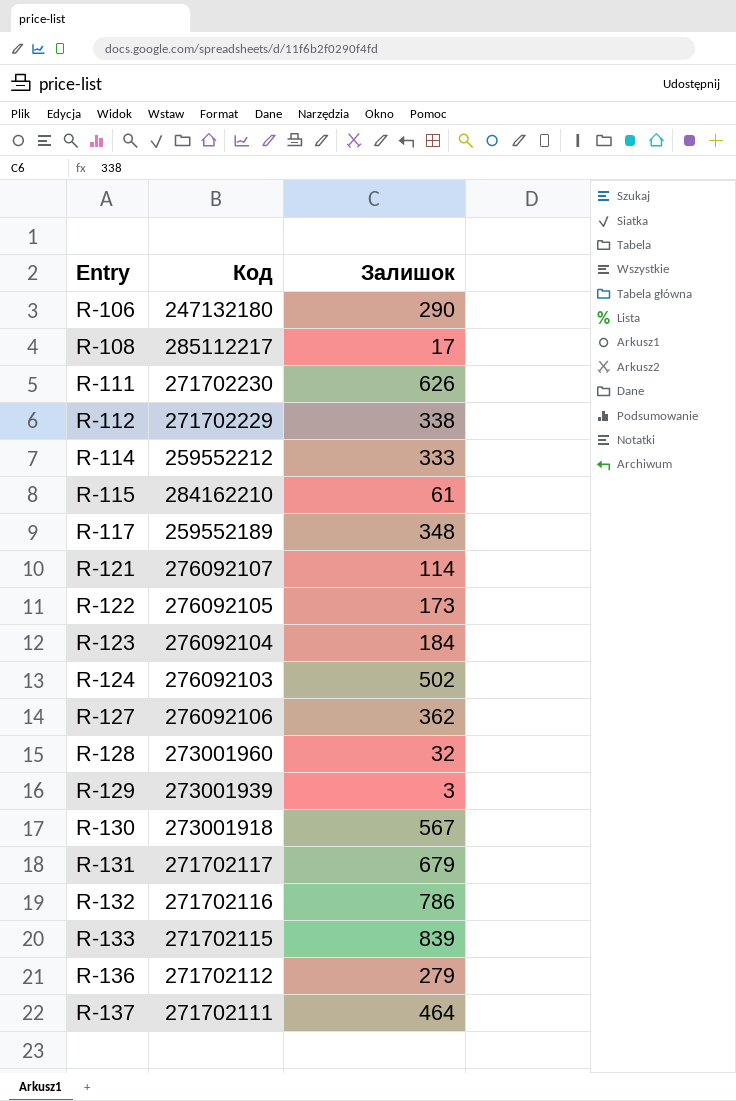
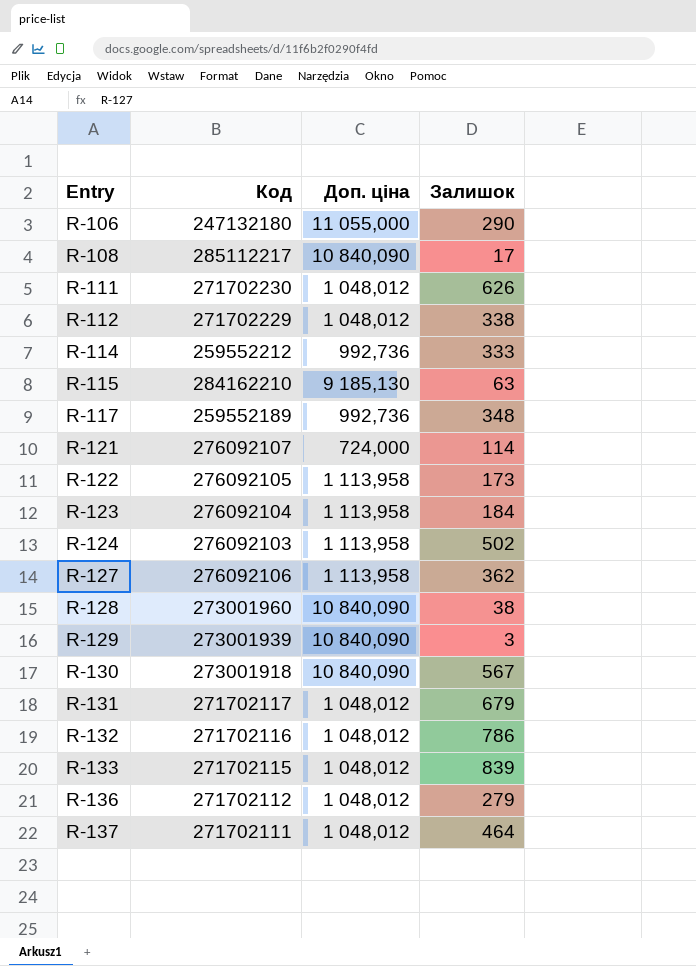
column Доп. ціна | position: none -> 3
R-115 | Залишок: 61 -> 63
R-128 | Залишок: 32 -> 38

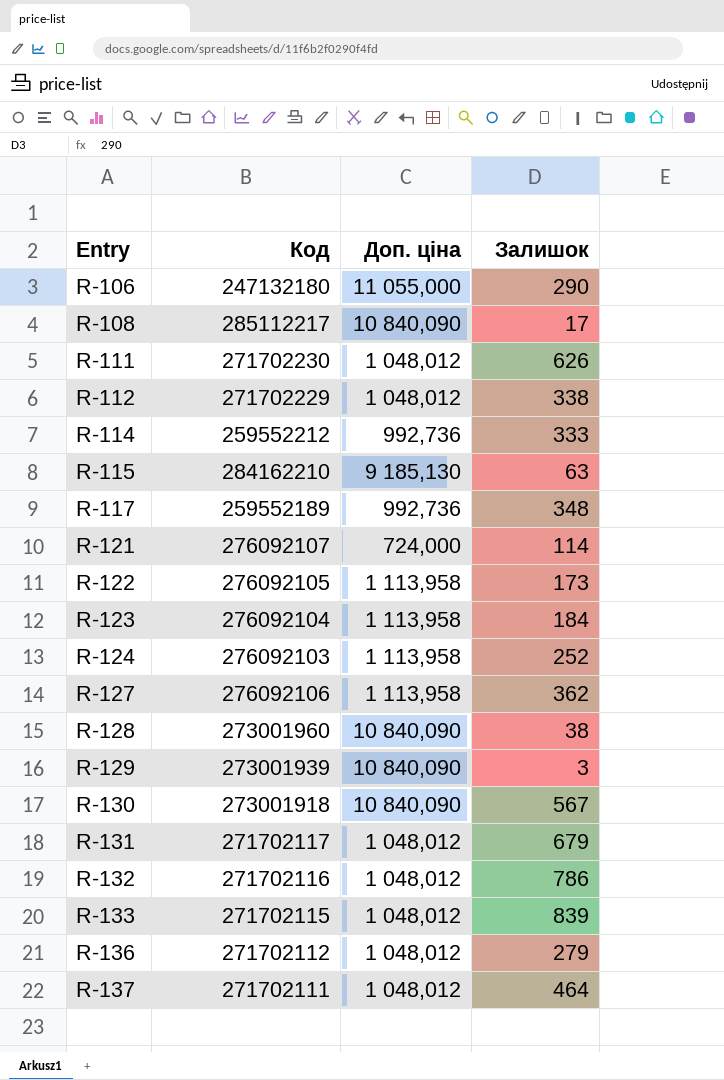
R-124 | Залишок: 502 -> 252

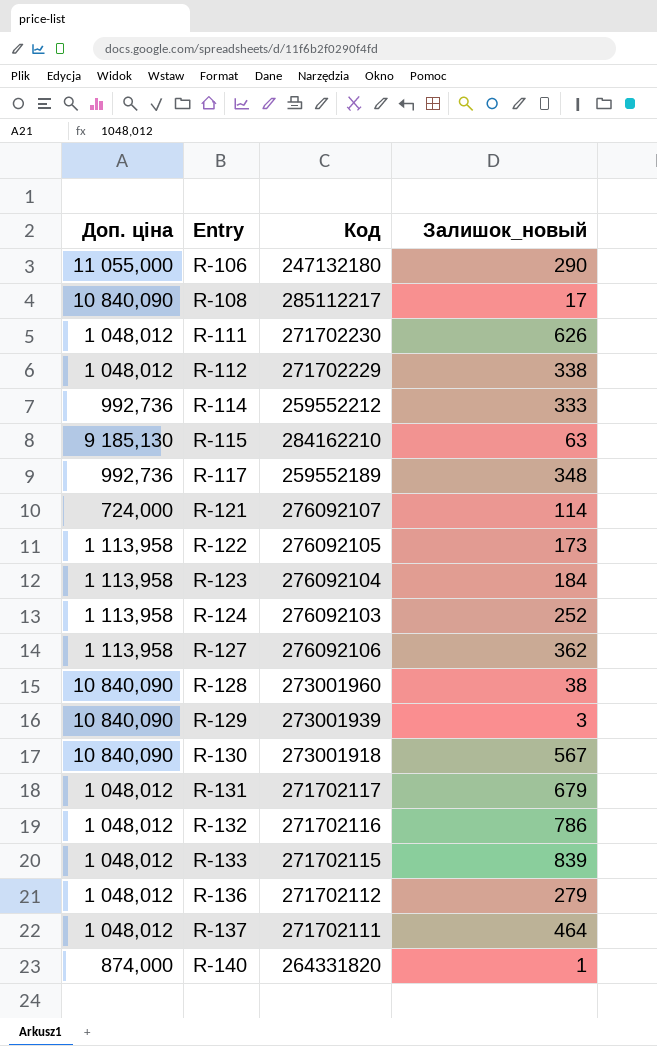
column Доп. ціна | position: 3 -> 1
column name: Залишок -> Залишок_новый
row R-140: none -> 874,000 | 264331820 | 1

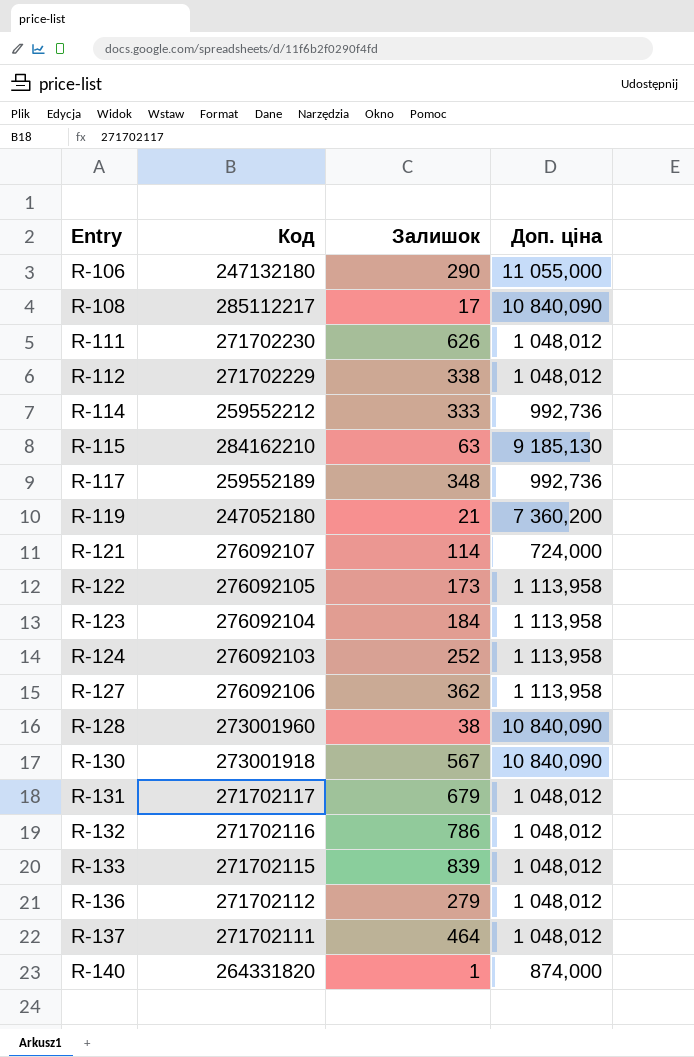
column name: Залишок_новый -> Залишок
column Доп. ціна | position: 1 -> 4
row R-129: 10 840,090 | 273001939 | 3 -> none
row R-119: none -> 247052180 | 21 | 7 360,200

